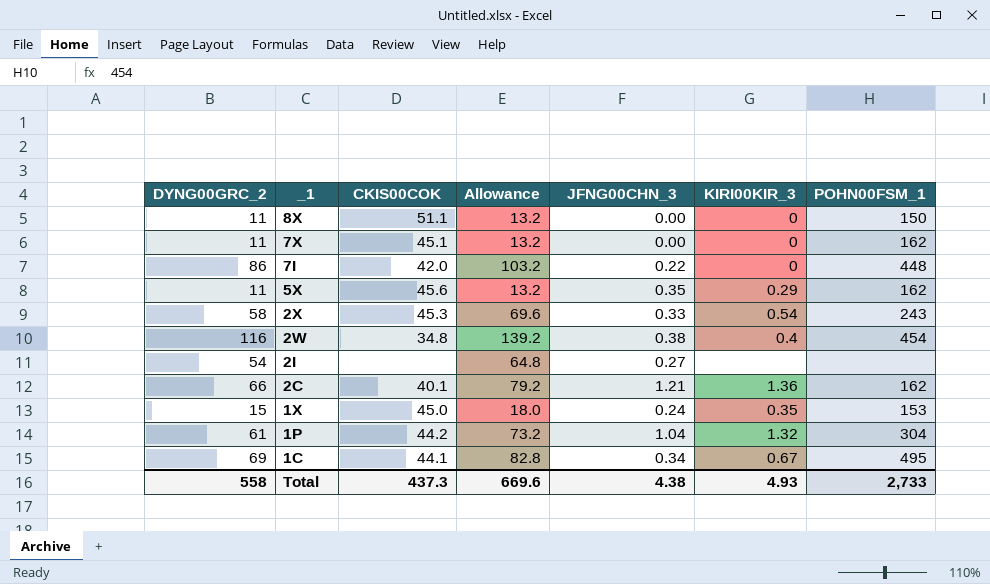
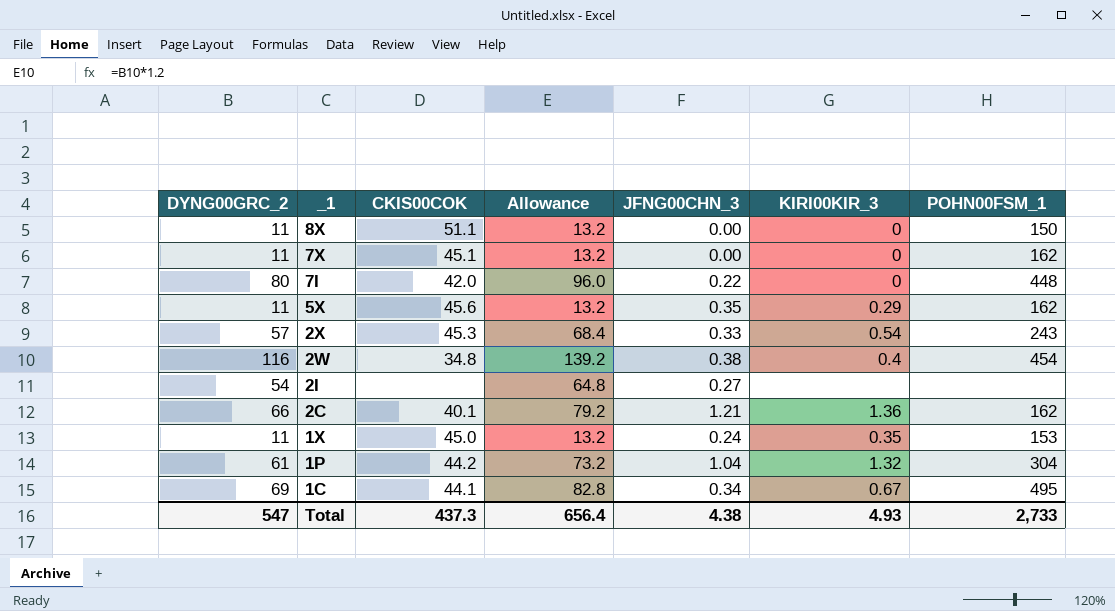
7I | DYNG00GRC_2: 86 -> 80
7I | Allowance: 103.2 -> 96.0
2X | DYNG00GRC_2: 58 -> 57
2X | Allowance: 69.6 -> 68.4
1X | DYNG00GRC_2: 15 -> 11
1X | Allowance: 18.0 -> 13.2
Total | DYNG00GRC_2: 558 -> 547
Total | Allowance: 669.6 -> 656.4

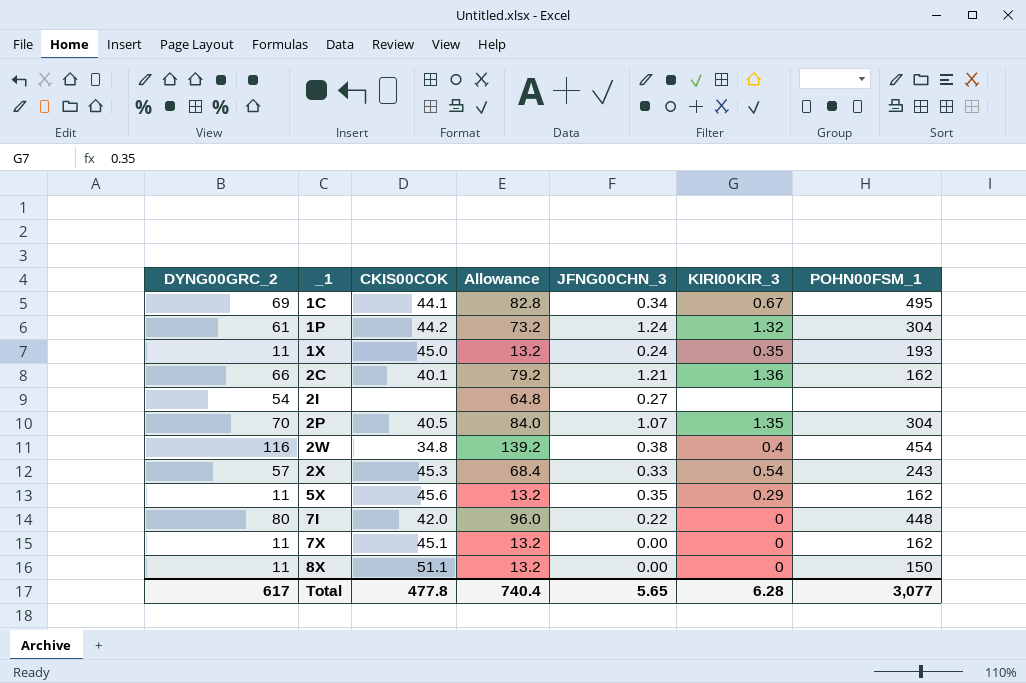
row order: _1 descending -> _1 ascending
1P | JFNG00CHN_3: 1.04 -> 1.24
1X | POHN00FSM_1: 153 -> 193
row 2P: none -> 70 | 40.5 | 84.0 | 1.07 | 1.35 | 304
Total | DYNG00GRC_2: 547 -> 617
Total | CKIS00COK: 437.3 -> 477.8
Total | Allowance: 656.4 -> 740.4
Total | JFNG00CHN_3: 4.38 -> 5.65
Total | KIRI00KIR_3: 4.93 -> 6.28
Total | POHN00FSM_1: 2,733 -> 3,077

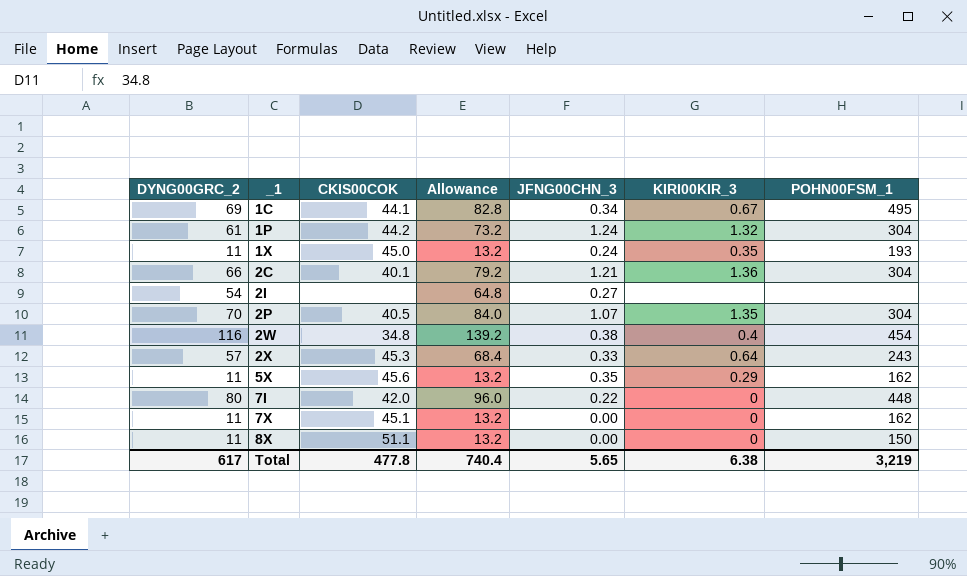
2C | POHN00FSM_1: 162 -> 304
2X | KIRI00KIR_3: 0.54 -> 0.64
Total | KIRI00KIR_3: 6.28 -> 6.38
Total | POHN00FSM_1: 3,077 -> 3,219

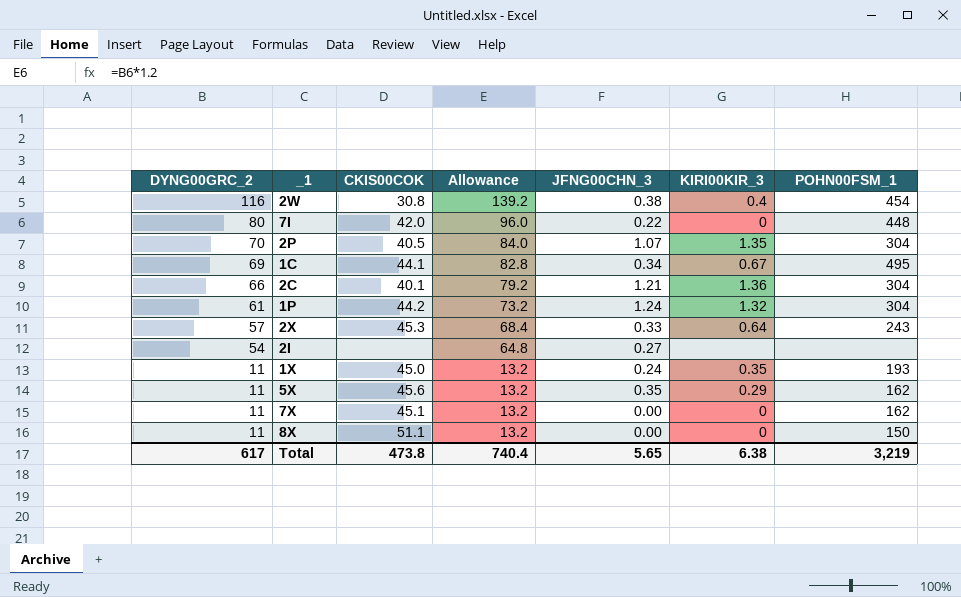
row order: _1 ascending -> DYNG00GRC_2 descending
2W | CKIS00COK: 34.8 -> 30.8
Total | CKIS00COK: 477.8 -> 473.8

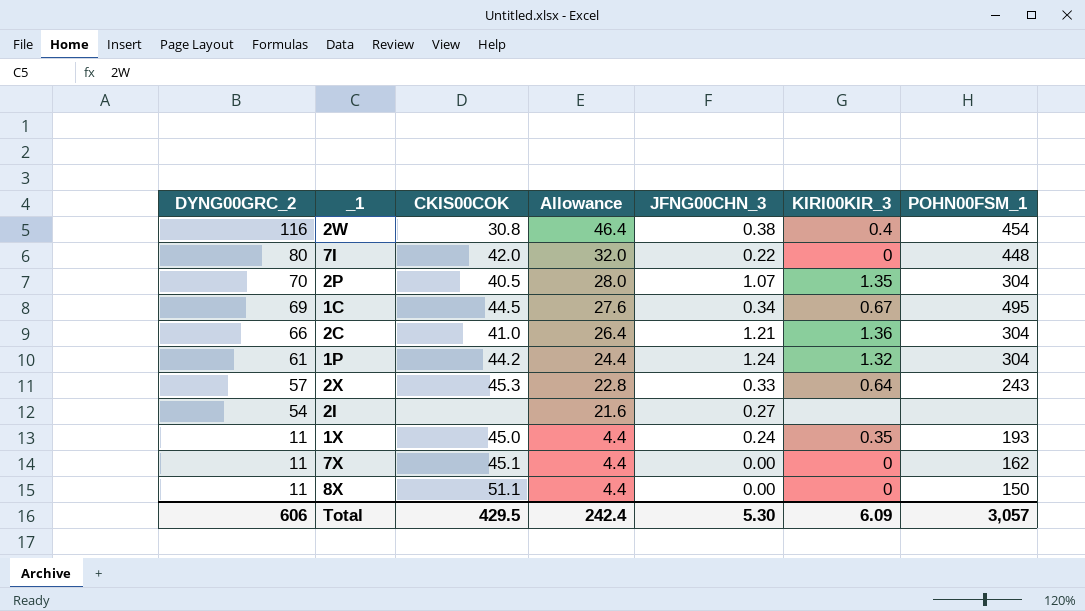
column Allowance | formula: [DYNG00GRC_2] * 1.2 -> [DYNG00GRC_2] * 0.4
row 5X: 11 | 45.6 | 13.2 | 0.35 | 0.29 | 162 -> none
1C | CKIS00COK: 44.1 -> 44.5
2C | CKIS00COK: 40.1 -> 41.0
Total | DYNG00GRC_2: 617 -> 606
Total | CKIS00COK: 473.8 -> 429.5
Total | Allowance: 740.4 -> 242.4
Total | JFNG00CHN_3: 5.65 -> 5.30
Total | KIRI00KIR_3: 6.38 -> 6.09
Total | POHN00FSM_1: 3,219 -> 3,057

